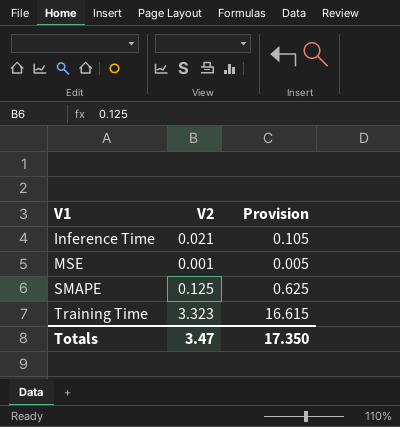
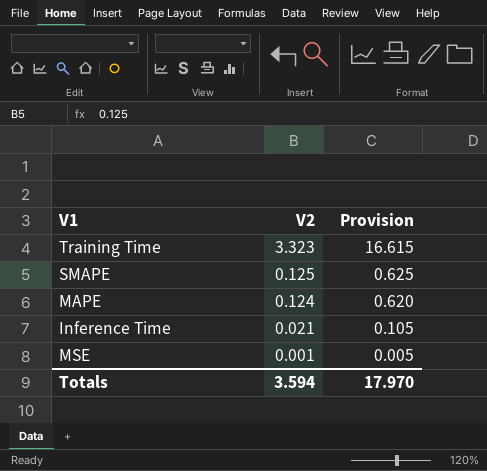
row order: V1 ascending -> V2 descending
row MAPE: none -> 0.124 | 0.620
Totals | V2: 3.47 -> 3.594
Totals | Provision: 17.350 -> 17.970

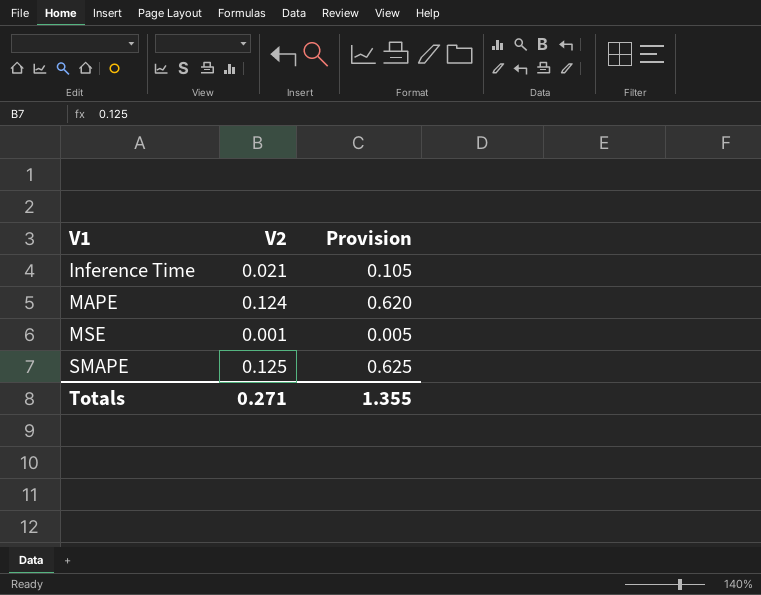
row order: V2 descending -> V1 ascending
row Training Time: 3.323 | 16.615 -> none
Totals | V2: 3.594 -> 0.271
Totals | Provision: 17.970 -> 1.355

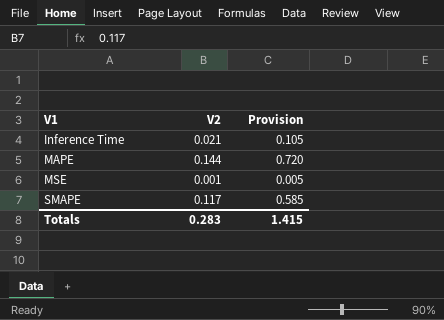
MAPE | V2: 0.124 -> 0.144
MAPE | Provision: 0.620 -> 0.720
SMAPE | V2: 0.125 -> 0.117
SMAPE | Provision: 0.625 -> 0.585
Totals | V2: 0.271 -> 0.283
Totals | Provision: 1.355 -> 1.415

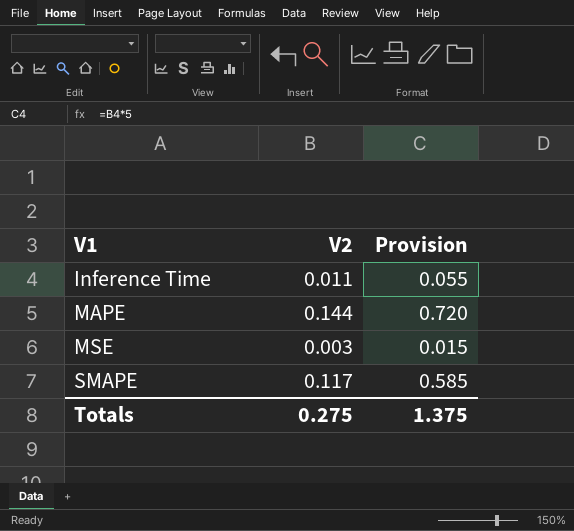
Inference Time | V2: 0.021 -> 0.011
Inference Time | Provision: 0.105 -> 0.055
MSE | V2: 0.001 -> 0.003
MSE | Provision: 0.005 -> 0.015
Totals | V2: 0.283 -> 0.275
Totals | Provision: 1.415 -> 1.375

